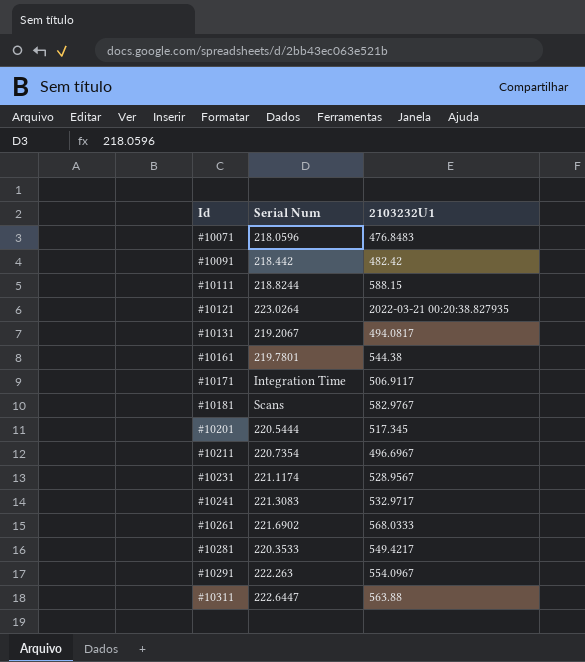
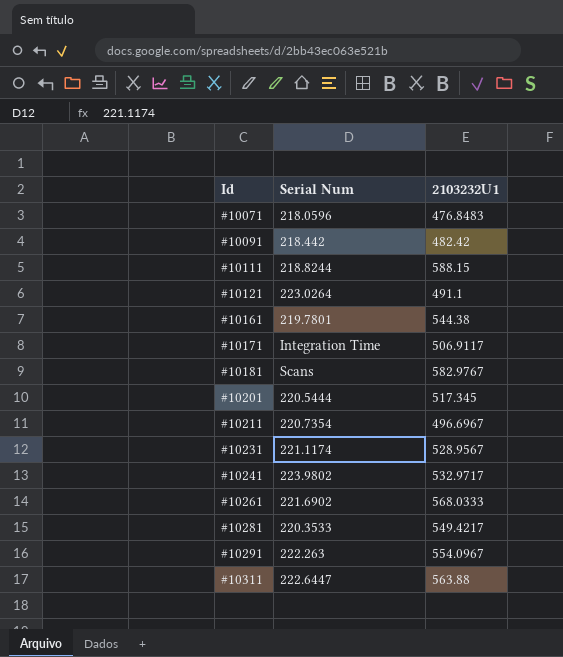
row #10131: 219.2067 | 494.0817 -> none
#10121 | 2103232U1: 2022-03-21 00:20:38.827935 -> 491.1
#10241 | Serial Num: 221.3083 -> 223.9802

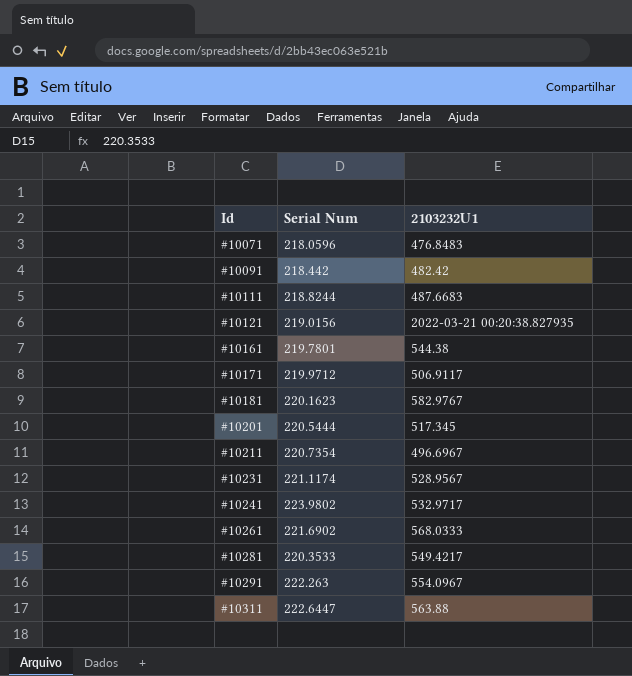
#10111 | 2103232U1: 588.15 -> 487.6683
#10121 | Serial Num: 223.0264 -> 219.0156
#10121 | 2103232U1: 491.1 -> 2022-03-21 00:20:38.827935
#10171 | Serial Num: Integration Time -> 219.9712
#10181 | Serial Num: Scans -> 220.1623

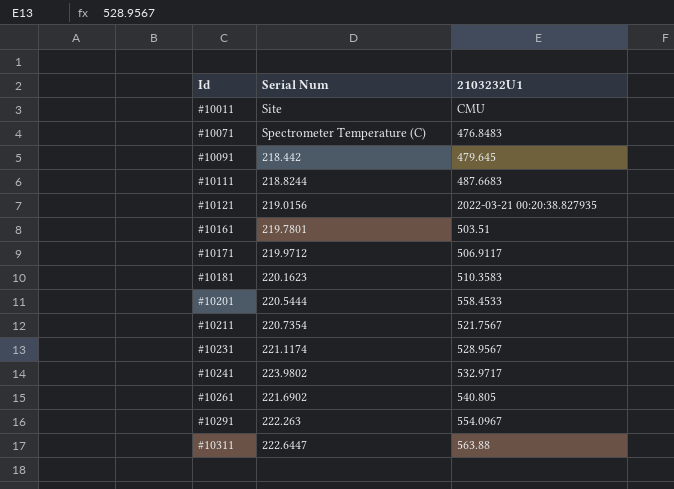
row #10281: 220.3533 | 549.4217 -> none
row #10011: none -> Site | CMU
#10071 | Serial Num: 218.0596 -> Spectrometer Temperature (C)
#10091 | 2103232U1: 482.42 -> 479.645
#10161 | 2103232U1: 544.38 -> 503.51
#10181 | 2103232U1: 582.9767 -> 510.3583
#10201 | 2103232U1: 517.345 -> 558.4533
#10211 | 2103232U1: 496.6967 -> 521.7567
#10261 | 2103232U1: 568.0333 -> 540.805

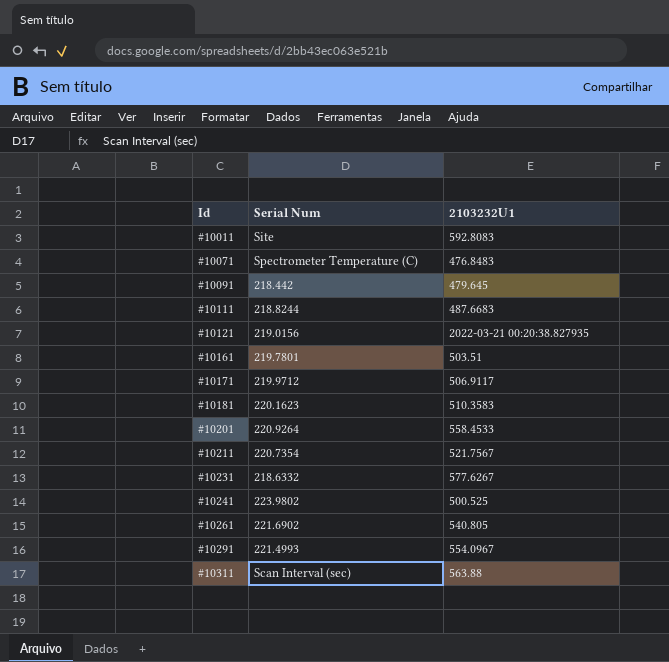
#10011 | 2103232U1: CMU -> 592.8083
#10201 | Serial Num: 220.5444 -> 220.9264
#10231 | Serial Num: 221.1174 -> 218.6332
#10231 | 2103232U1: 528.9567 -> 577.6267
#10241 | 2103232U1: 532.9717 -> 500.525
#10291 | Serial Num: 222.263 -> 221.4993
#10311 | Serial Num: 222.6447 -> Scan Interval (sec)

